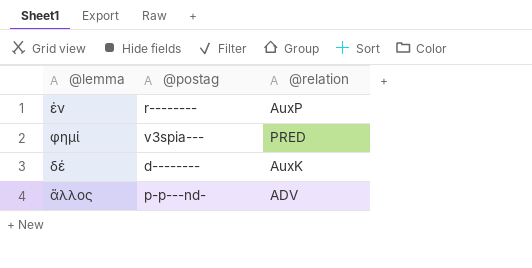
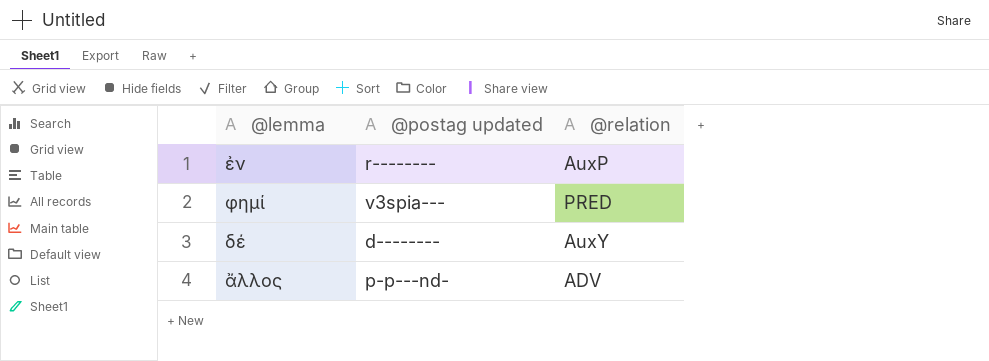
column name: @postag -> @postag updated
δέ | @relation: AuxK -> AuxY

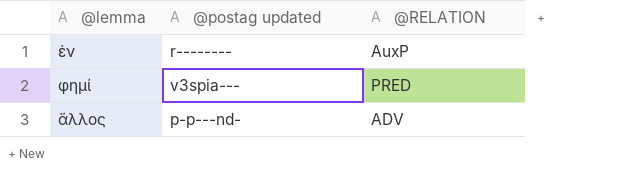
column name: @relation -> @RELATION
row δέ: d-------- | AuxY -> none

